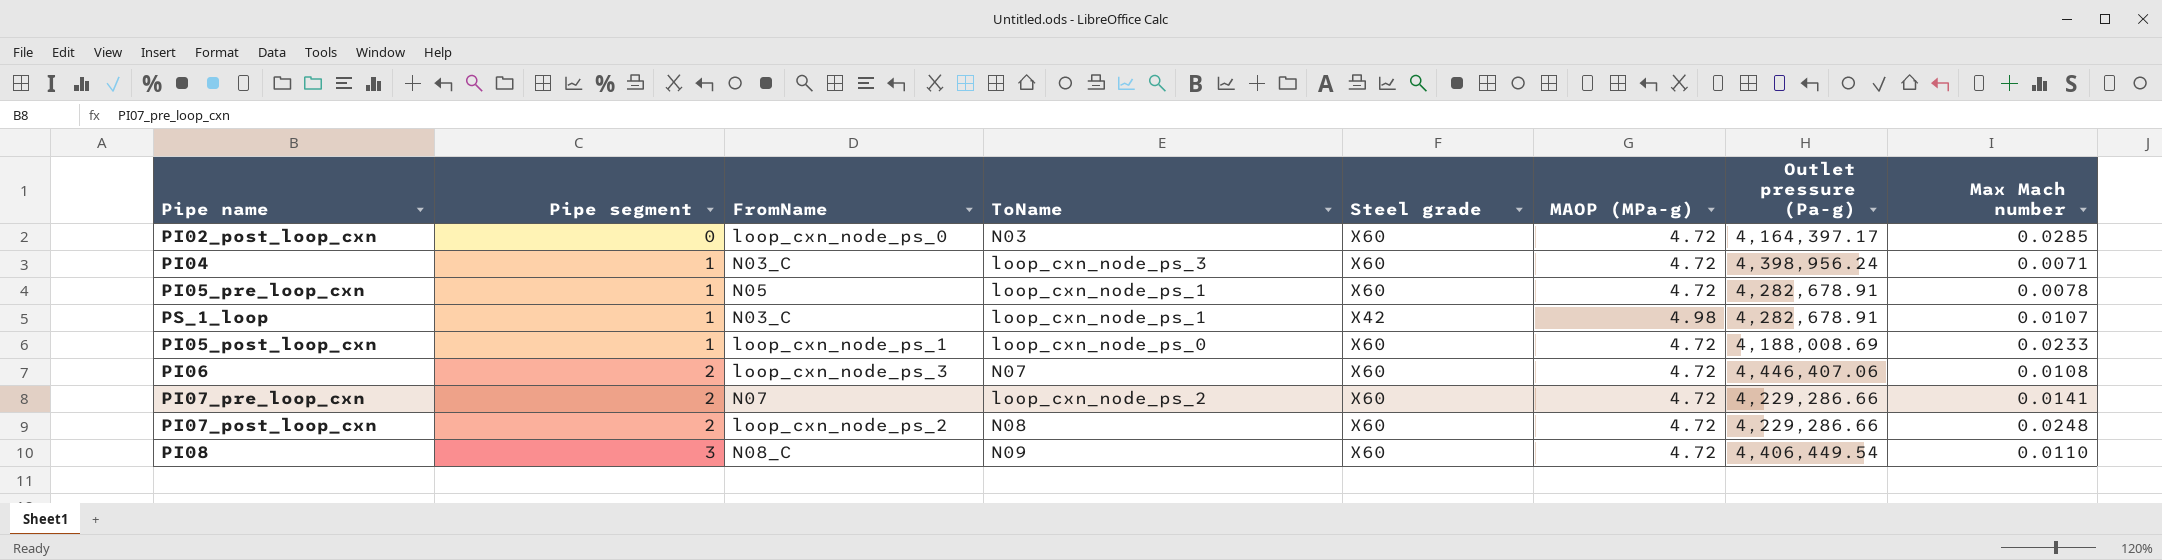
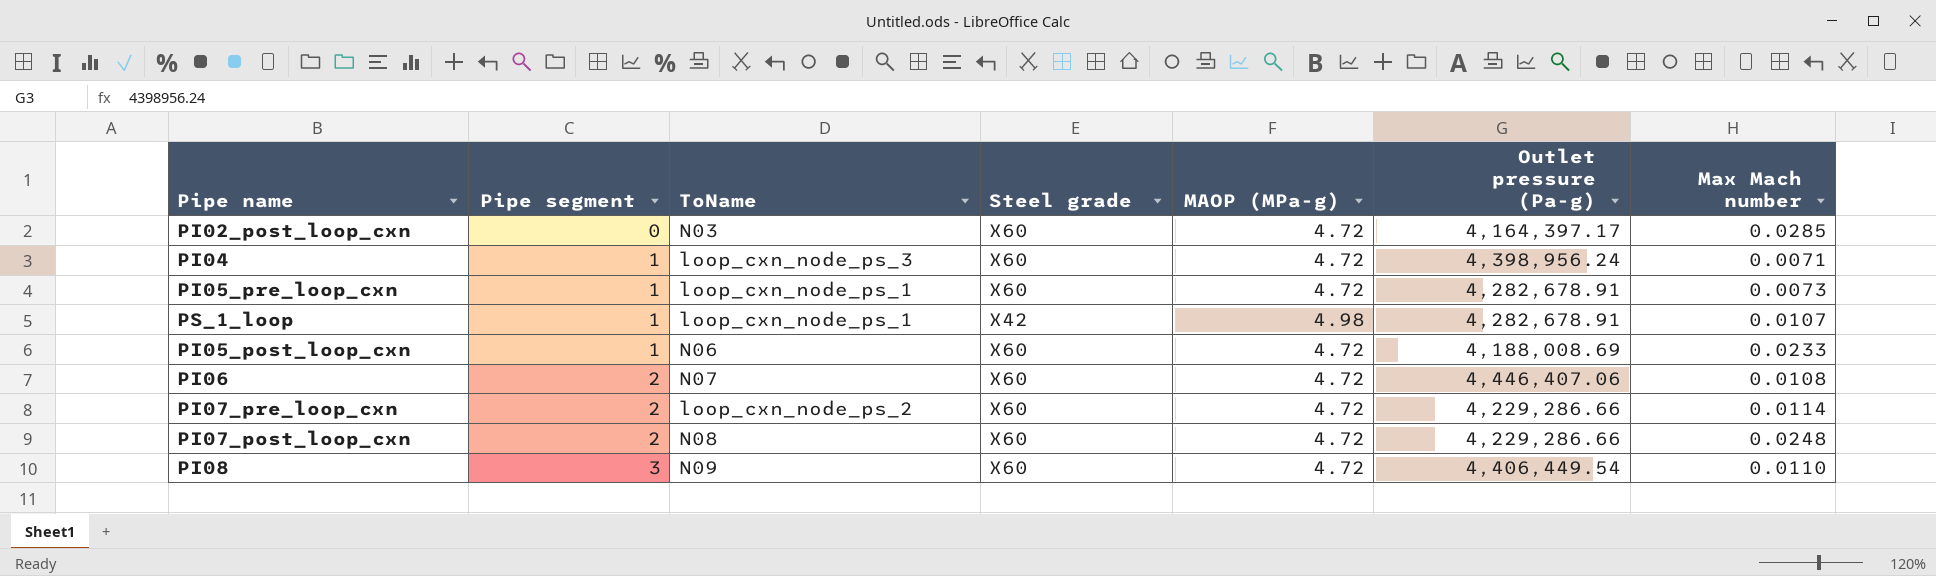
column FromName | position: 3 -> none
PI05_pre_loop_cxn | Max Mach number: 0.0078 -> 0.0073
PI05_post_loop_cxn | ToName: loop_cxn_node_ps_0 -> N06
PI07_pre_loop_cxn | Max Mach number: 0.0141 -> 0.0114

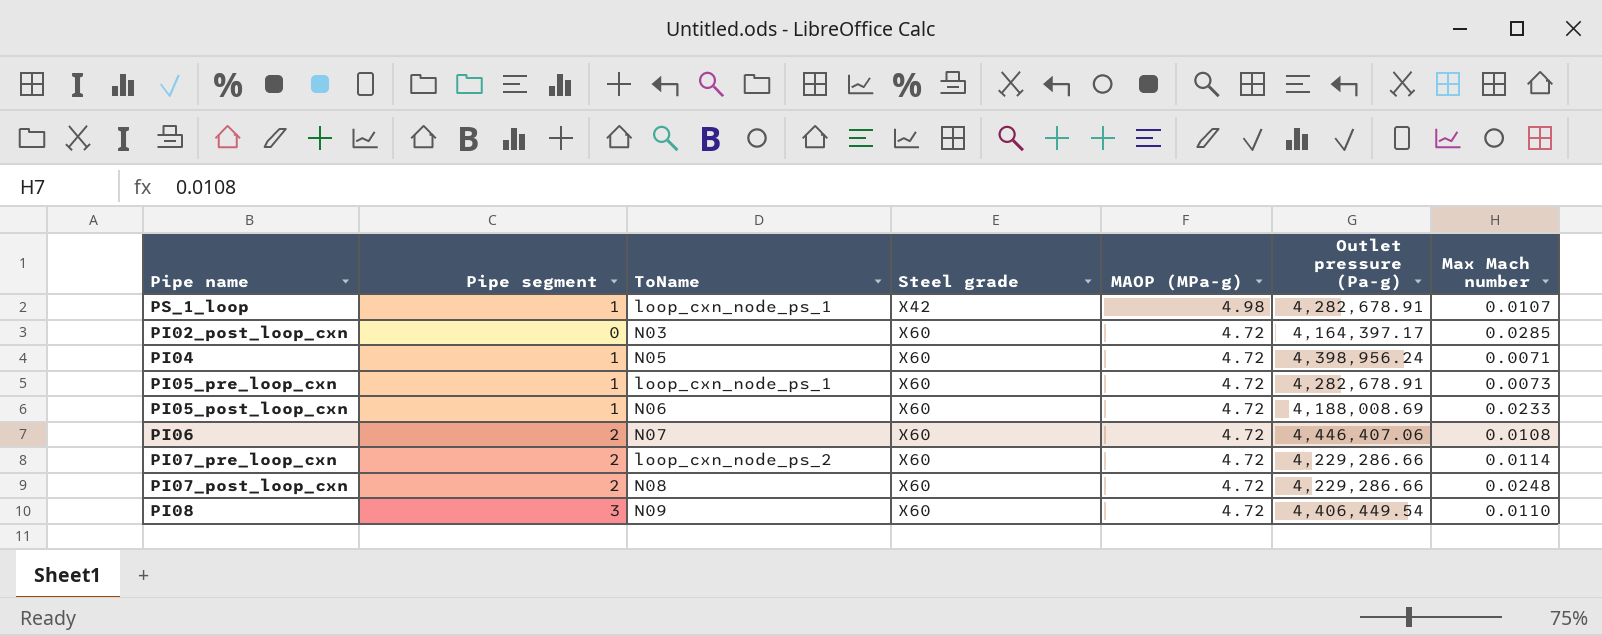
row order: Pipe segment ascending -> Steel grade ascending
PI04 | ToName: loop_cxn_node_ps_3 -> N05

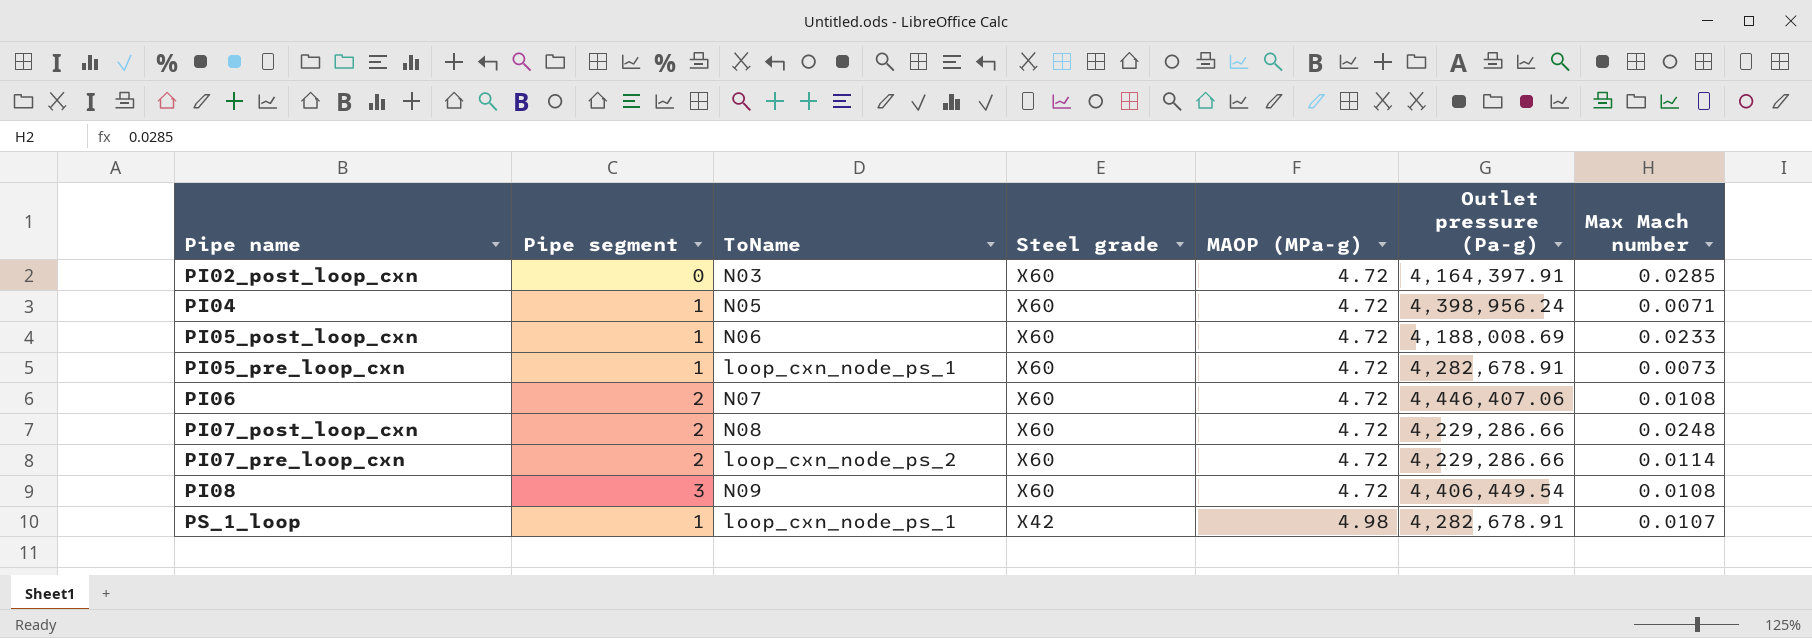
row order: Steel grade ascending -> Pipe name ascending
PI02_post_loop_cxn | Outlet pressure (Pa-g): 4,164,397.17 -> 4,164,397.91
PI08 | Max Mach number: 0.0110 -> 0.0108

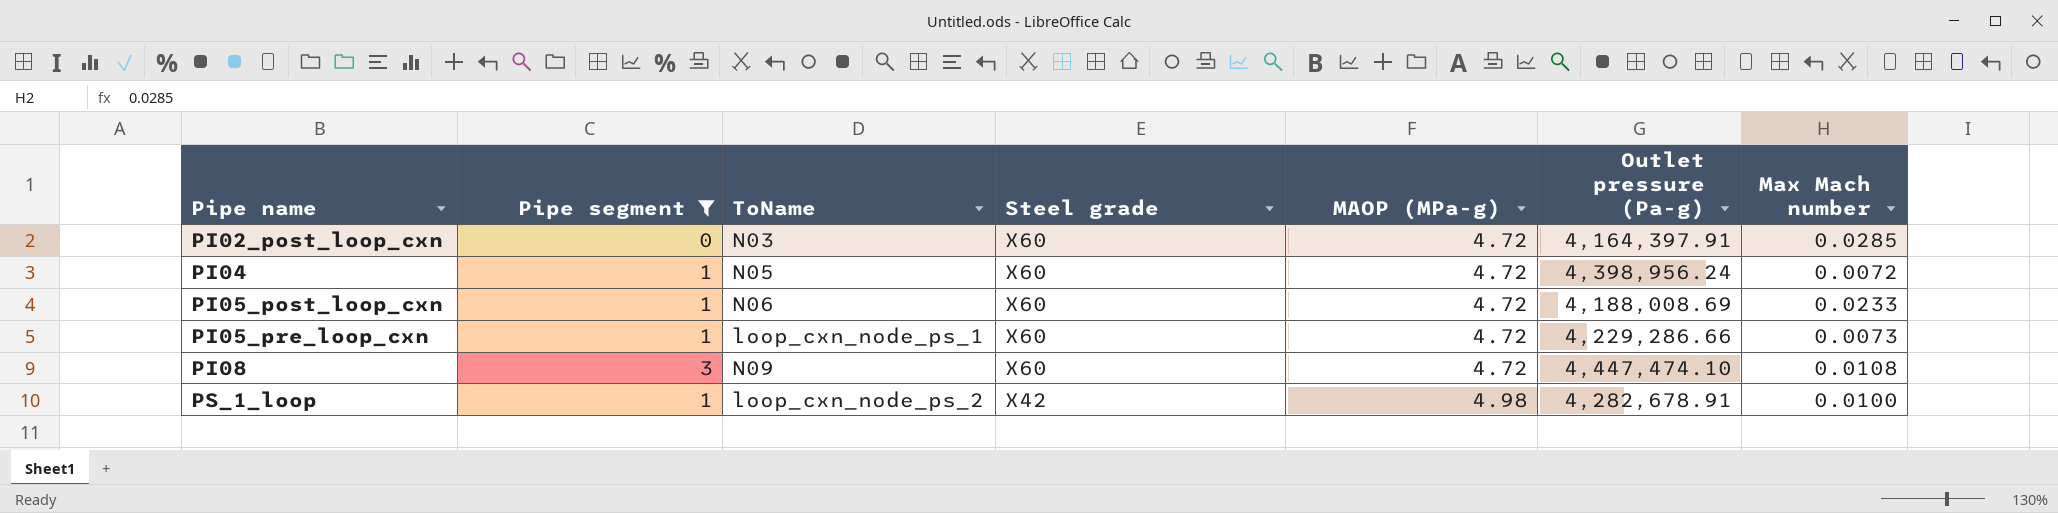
filter: none -> Pipe segment != 2
PI04 | Max Mach number: 0.0071 -> 0.0072
PI05_pre_loop_cxn | Outlet pressure (Pa-g): 4,282,678.91 -> 4,229,286.66
PI08 | Outlet pressure (Pa-g): 4,406,449.54 -> 4,447,474.10
PS_1_loop | ToName: loop_cxn_node_ps_1 -> loop_cxn_node_ps_2
PS_1_loop | Max Mach number: 0.0107 -> 0.0100

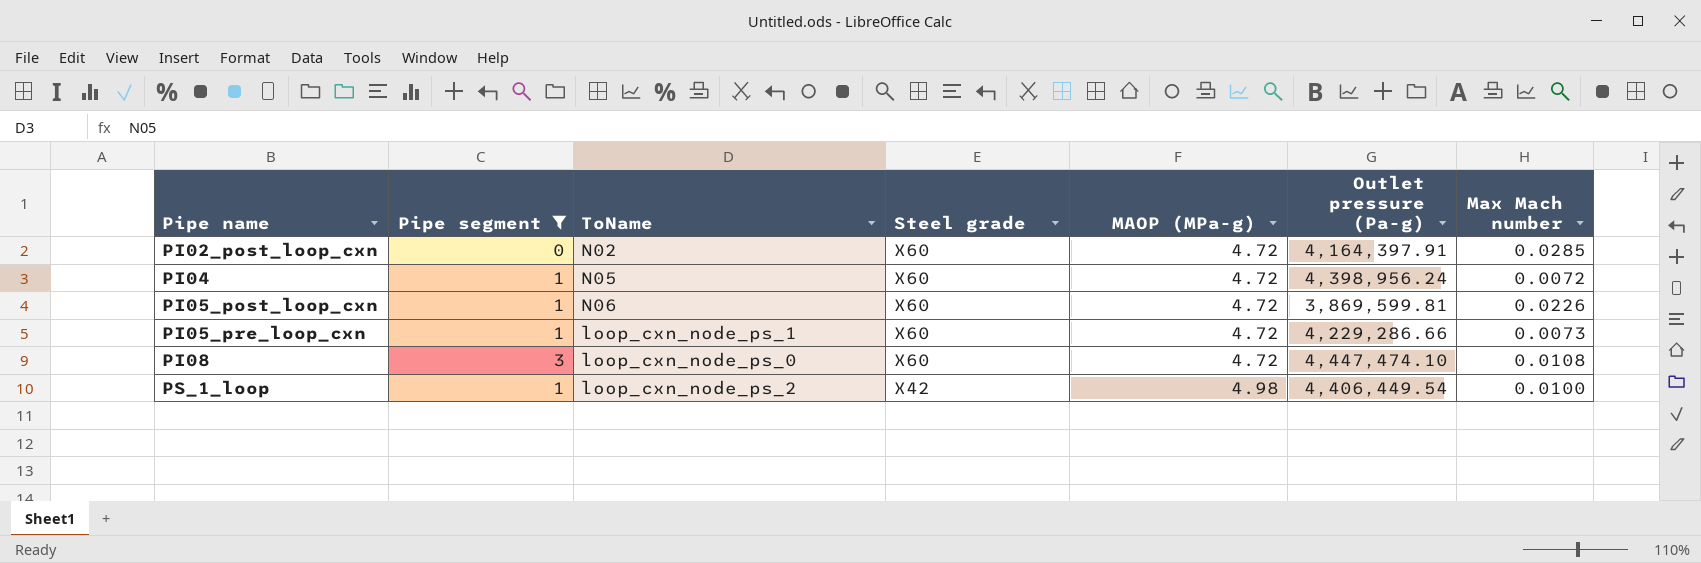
PI02_post_loop_cxn | ToName: N03 -> N02
PI05_post_loop_cxn | Outlet pressure (Pa-g): 4,188,008.69 -> 3,869,599.81
PI05_post_loop_cxn | Max Mach number: 0.0233 -> 0.0226
PI08 | ToName: N09 -> loop_cxn_node_ps_0
PS_1_loop | Outlet pressure (Pa-g): 4,282,678.91 -> 4,406,449.54

